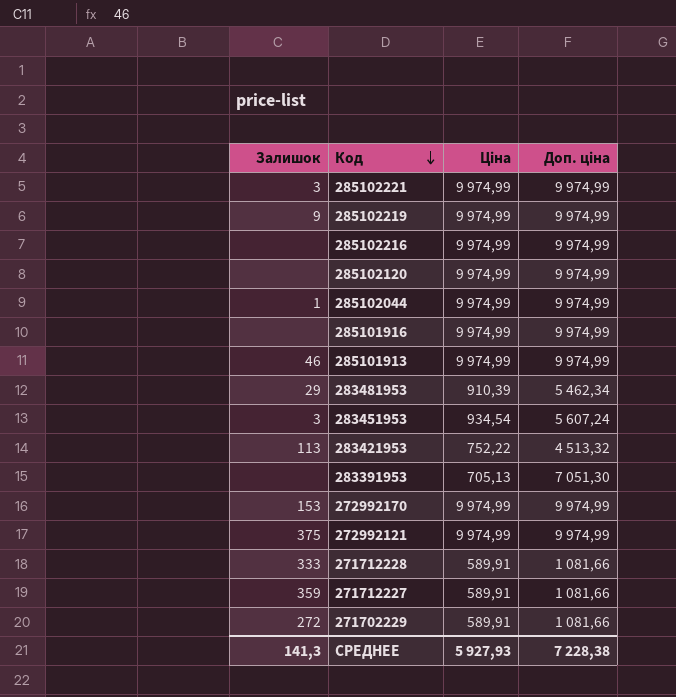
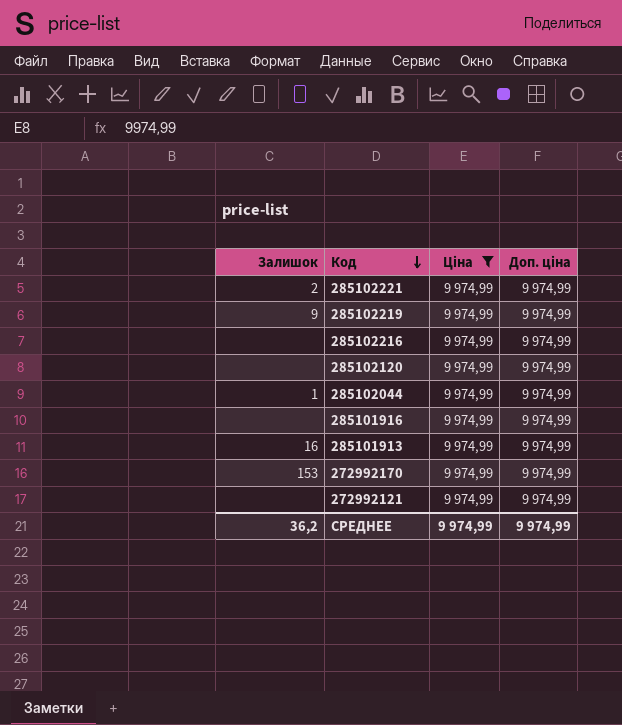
filter: none -> Ціна = 9 974,99
285102221 | Залишок: 3 -> 2
285101913 | Залишок: 46 -> 16
272992121 | Залишок: 375 -> none
СРЕДНЕЕ | Залишок: 141,3 -> 36,2
СРЕДНЕЕ | Ціна: 5 927,93 -> 9 974,99
СРЕДНЕЕ | Доп. ціна: 7 228,38 -> 9 974,99

